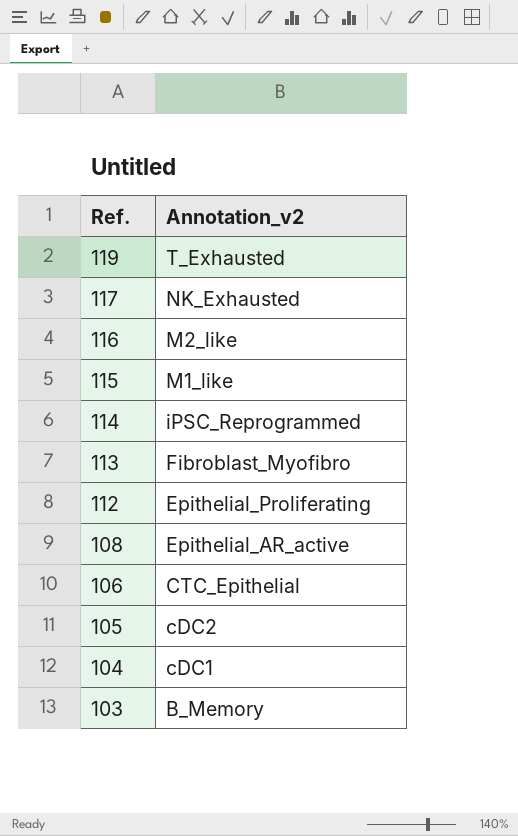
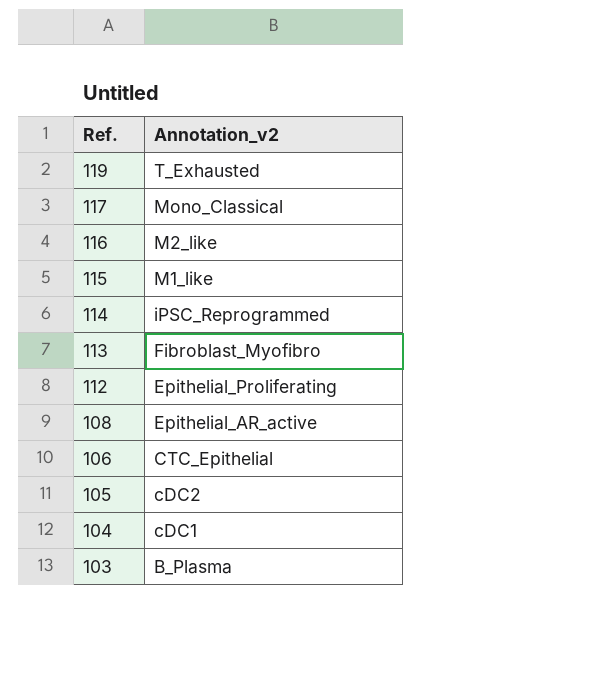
117 | Annotation_v2: NK_Exhausted -> Mono_Classical
103 | Annotation_v2: B_Memory -> B_Plasma

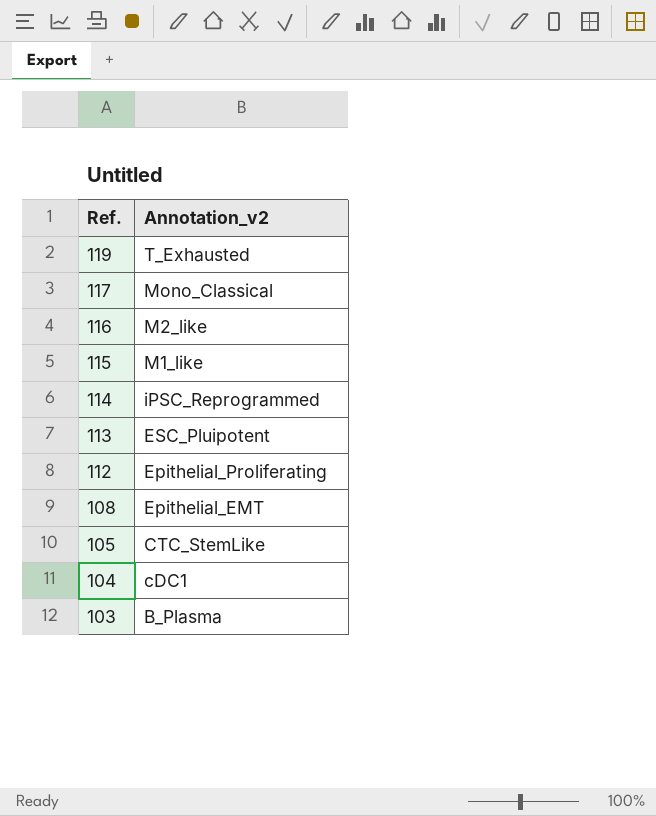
row 106: CTC_Epithelial -> none
113 | Annotation_v2: Fibroblast_Myofibro -> ESC_Pluipotent
108 | Annotation_v2: Epithelial_AR_active -> Epithelial_EMT
105 | Annotation_v2: cDC2 -> CTC_StemLike

